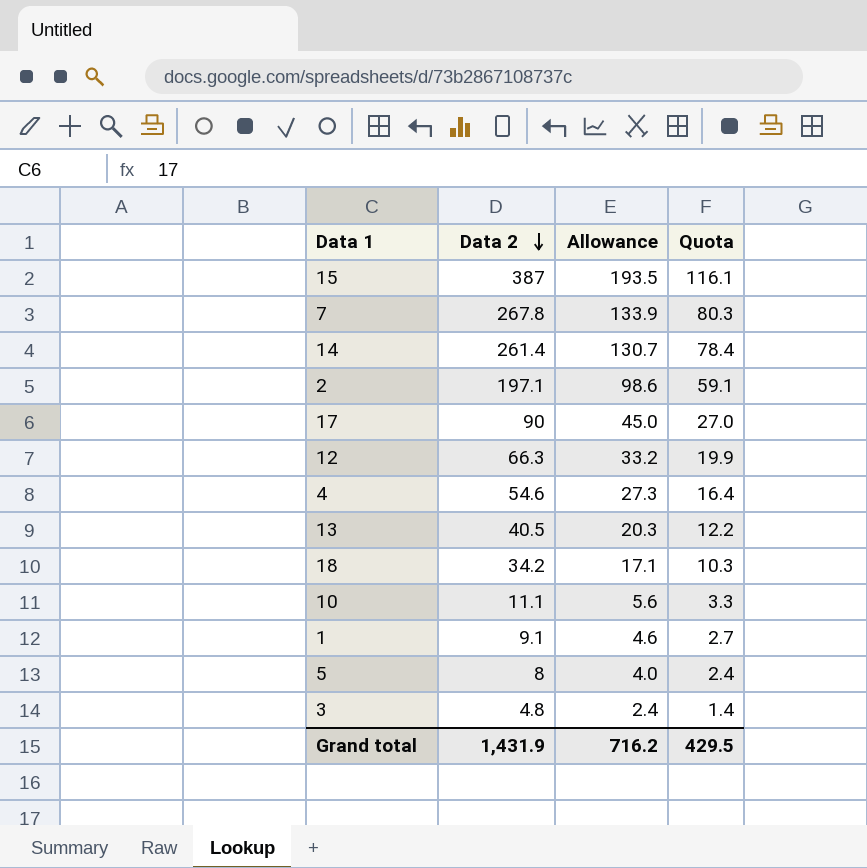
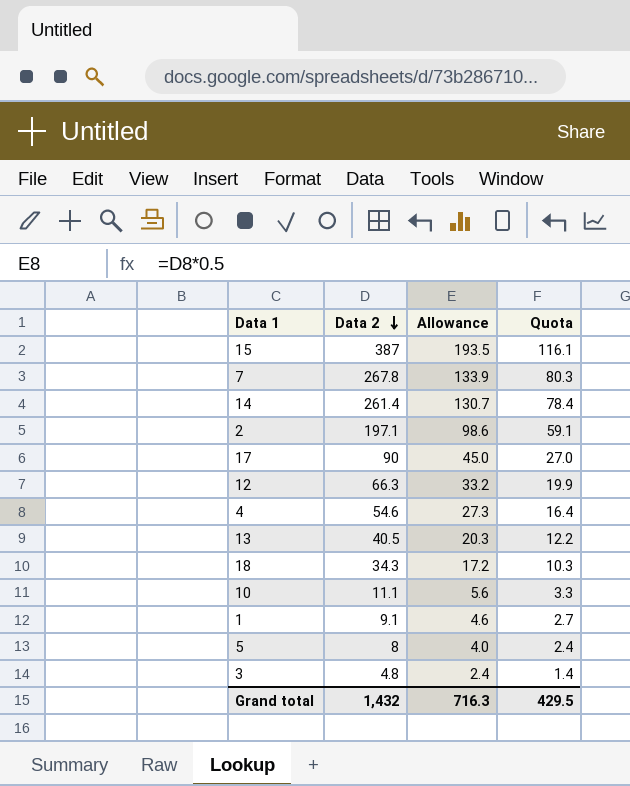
18 | Data 2: 34.2 -> 34.3
18 | Allowance: 17.1 -> 17.2
Grand total | Data 2: 1,431.9 -> 1,432
Grand total | Allowance: 716.2 -> 716.3

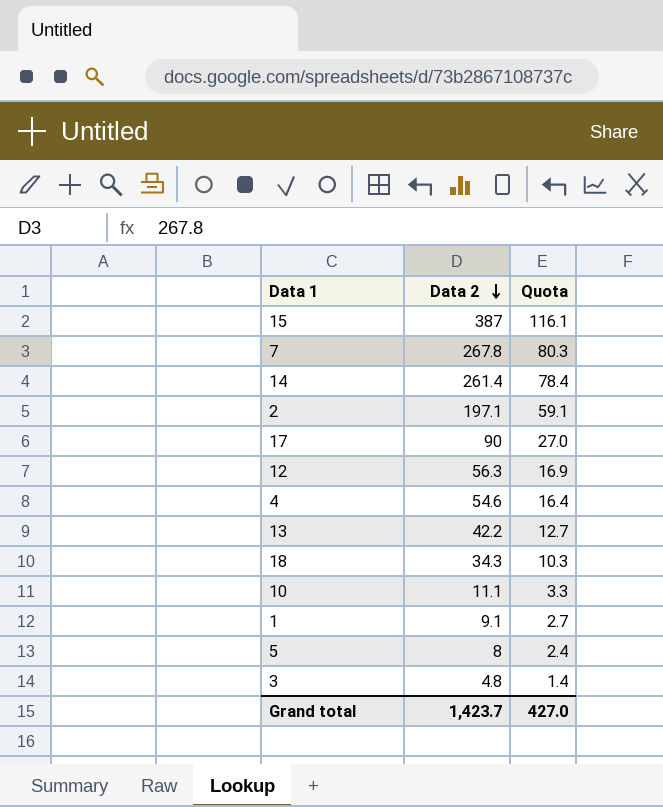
column Allowance | formula: [Data 2] * 0.5 -> none
12 | Data 2: 66.3 -> 56.3
12 | Quota: 19.9 -> 16.9
13 | Data 2: 40.5 -> 42.2
13 | Quota: 12.2 -> 12.7
Grand total | Data 2: 1,432 -> 1,423.7
Grand total | Quota: 429.5 -> 427.0

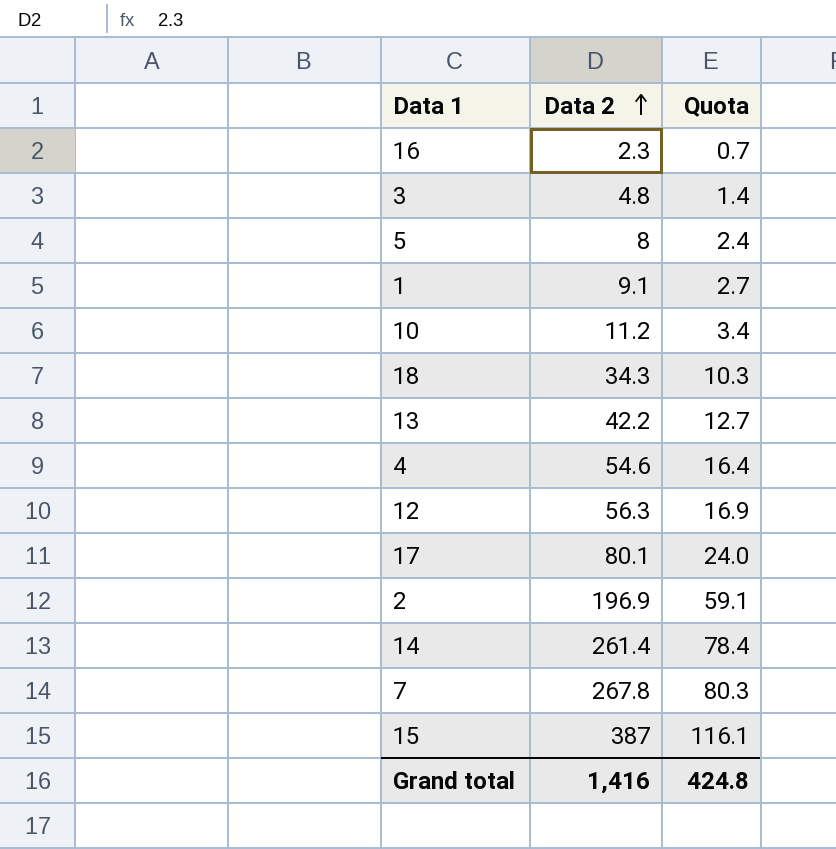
row order: Data 2 descending -> Data 2 ascending
row 16: none -> 2.3 | 0.7
10 | Data 2: 11.1 -> 11.2
10 | Quota: 3.3 -> 3.4
17 | Data 2: 90 -> 80.1
17 | Quota: 27.0 -> 24.0
2 | Data 2: 197.1 -> 196.9
Grand total | Data 2: 1,423.7 -> 1,416
Grand total | Quota: 427.0 -> 424.8

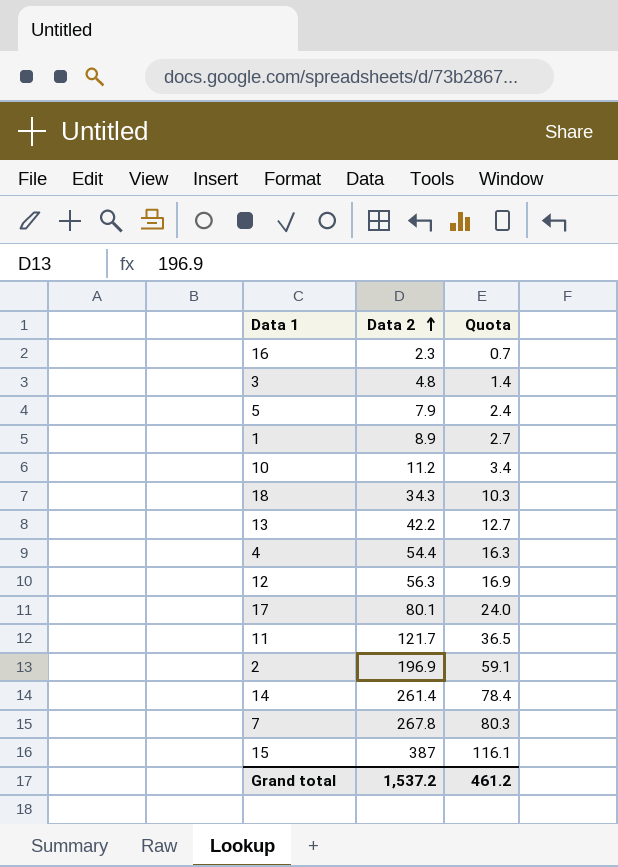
5 | Data 2: 8 -> 7.9
1 | Data 2: 9.1 -> 8.9
4 | Data 2: 54.6 -> 54.4
4 | Quota: 16.4 -> 16.3
row 11: none -> 121.7 | 36.5
Grand total | Data 2: 1,416 -> 1,537.2
Grand total | Quota: 424.8 -> 461.2

